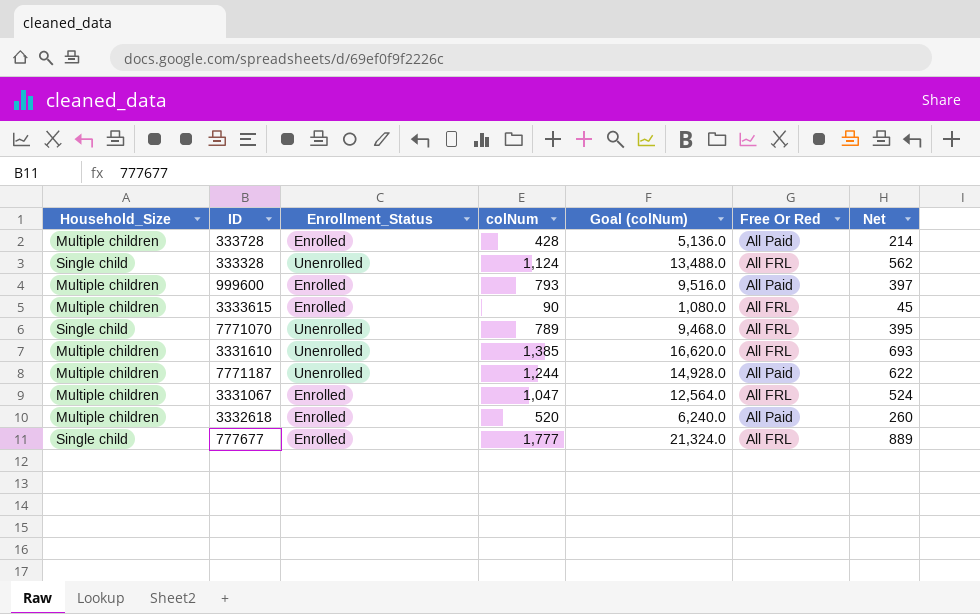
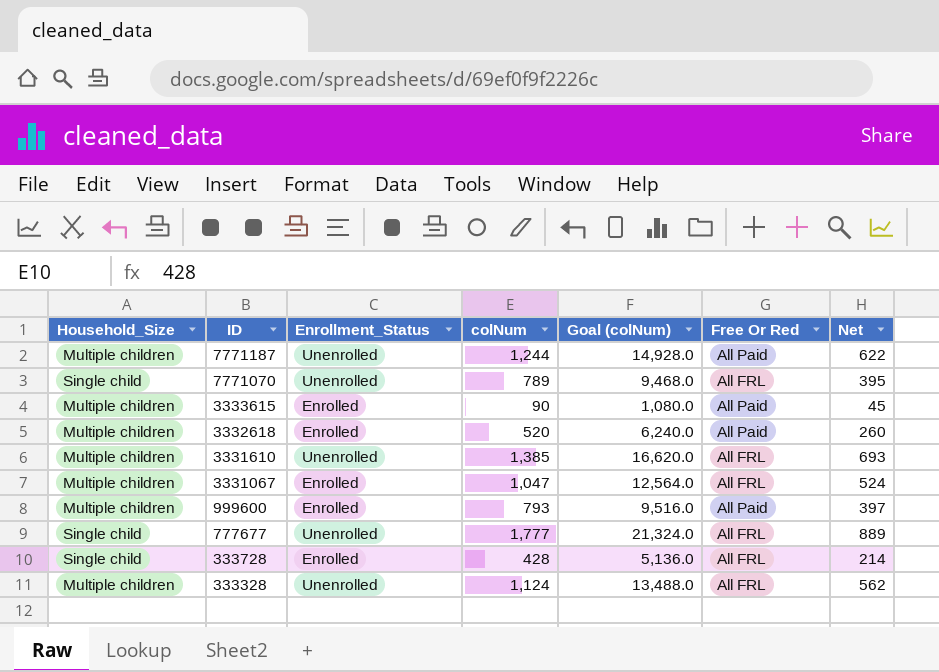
row order: none -> ID descending
3333615 | Free Or Red: All FRL -> All Paid
777677 | Enrollment_Status: Enrolled -> Unenrolled
333728 | Household_Size: Multiple children -> Single child
333728 | Free Or Red: All Paid -> All FRL
333328 | Household_Size: Single child -> Multiple children

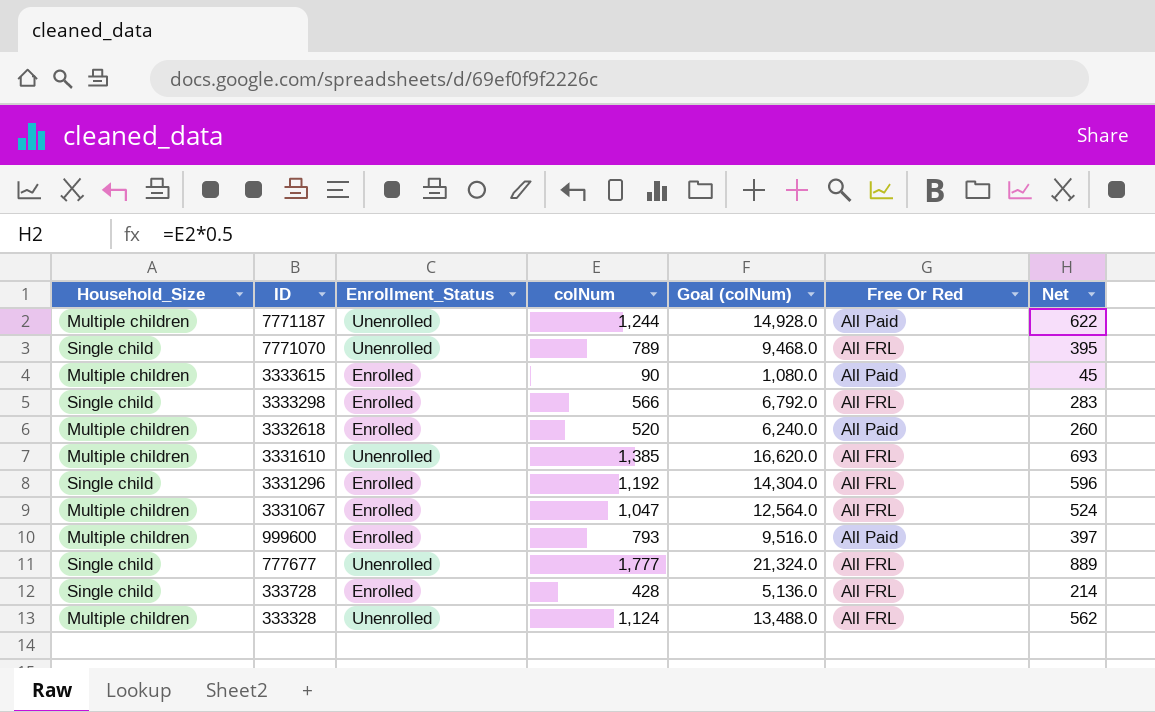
row 3333298: none -> Single child | Enrolled | 566 | 6,792.0 | All FRL | 283
row 3331296: none -> Single child | Enrolled | 1,192 | 14,304.0 | All FRL | 596

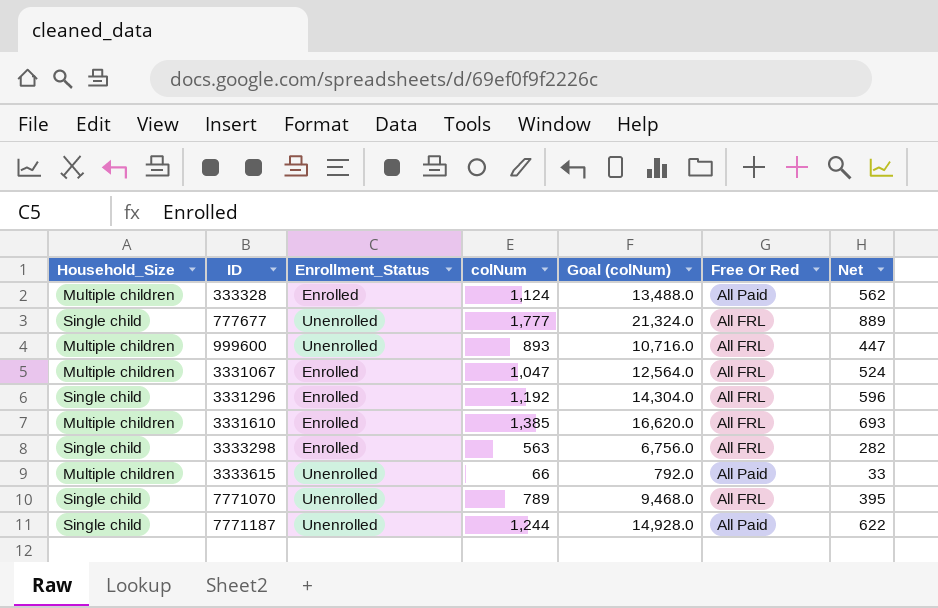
row order: ID descending -> ID ascending
row 3332618: Multiple children | Enrolled | 520 | 6,240.0 | All Paid | 260 -> none
row 333728: Single child | Enrolled | 428 | 5,136.0 | All FRL | 214 -> none
333328 | Enrollment_Status: Unenrolled -> Enrolled
333328 | Free Or Red: All FRL -> All Paid
999600 | Enrollment_Status: Enrolled -> Unenrolled
999600 | colNum: 793 -> 893
999600 | Goal (colNum): 9,516.0 -> 10,716.0
999600 | Free Or Red: All Paid -> All FRL
999600 | Net: 397 -> 447
3331610 | Enrollment_Status: Unenrolled -> Enrolled
3333298 | colNum: 566 -> 563
3333298 | Goal (colNum): 6,792.0 -> 6,756.0
3333298 | Net: 283 -> 282
3333615 | Enrollment_Status: Enrolled -> Unenrolled
3333615 | colNum: 90 -> 66
3333615 | Goal (colNum): 1,080.0 -> 792.0
3333615 | Net: 45 -> 33
7771187 | Household_Size: Multiple children -> Single child

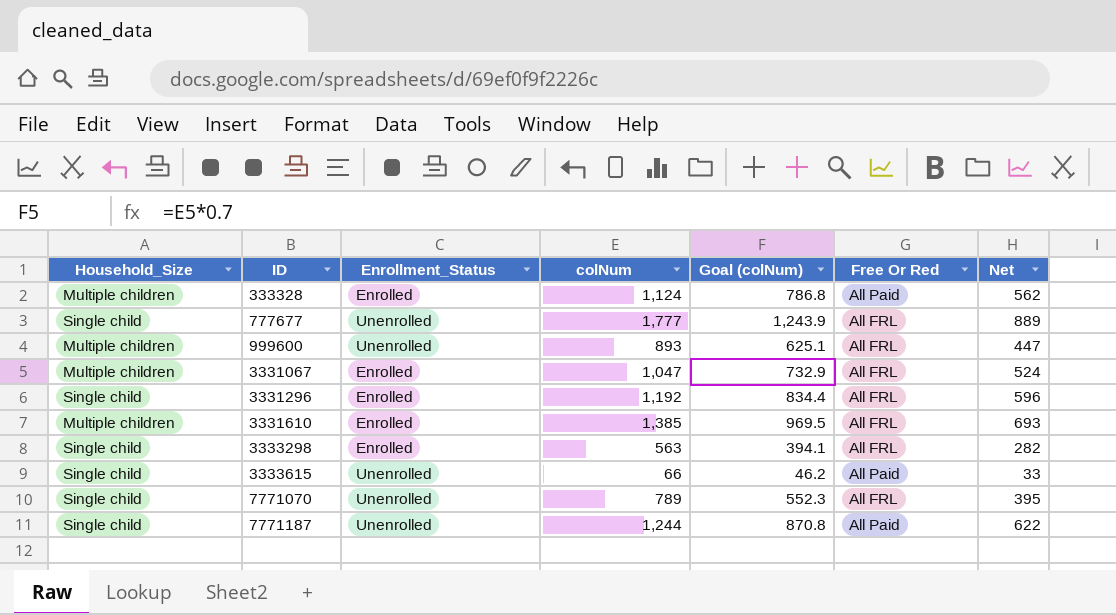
column Goal (colNum) | formula: [colNum] * 12 -> [colNum] * 0.7
3333615 | Household_Size: Multiple children -> Single child

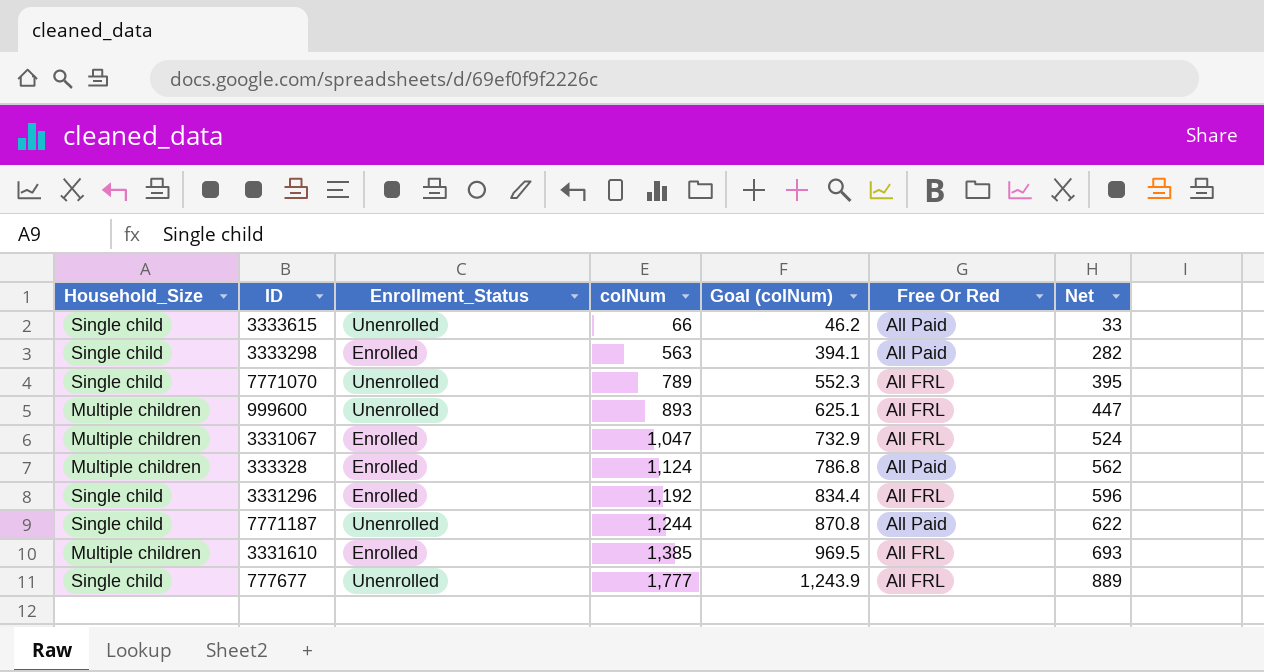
row order: ID ascending -> colNum ascending
3333298 | Free Or Red: All FRL -> All Paid

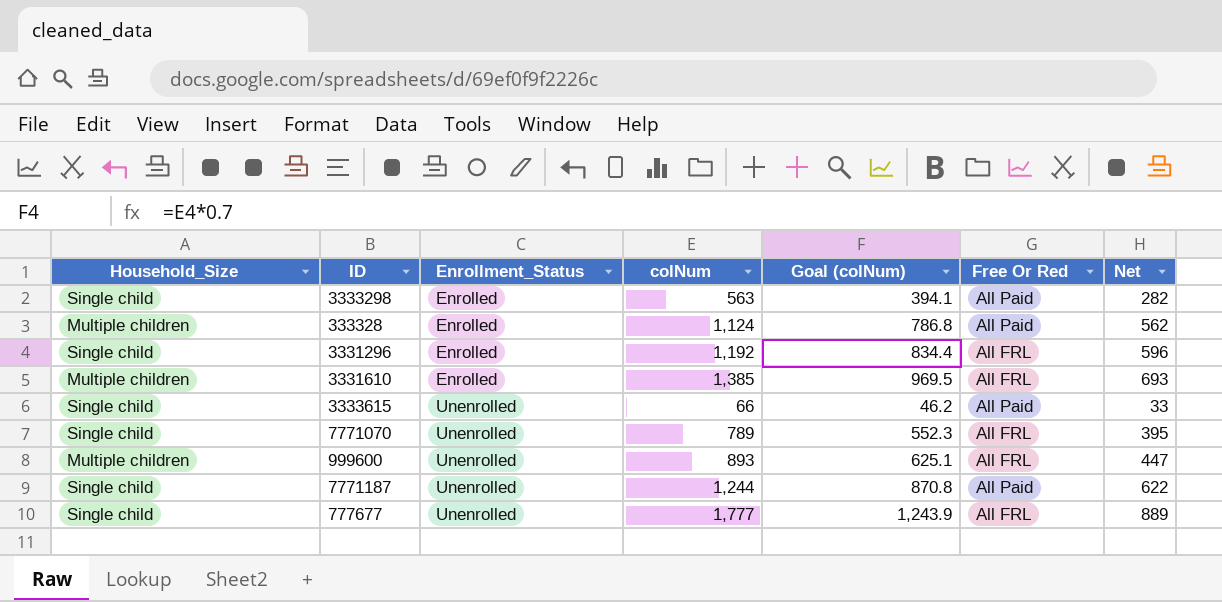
row order: colNum ascending -> Enrollment_Status ascending
row 3331067: Multiple children | Enrolled | 1,047 | 732.9 | All FRL | 524 -> none

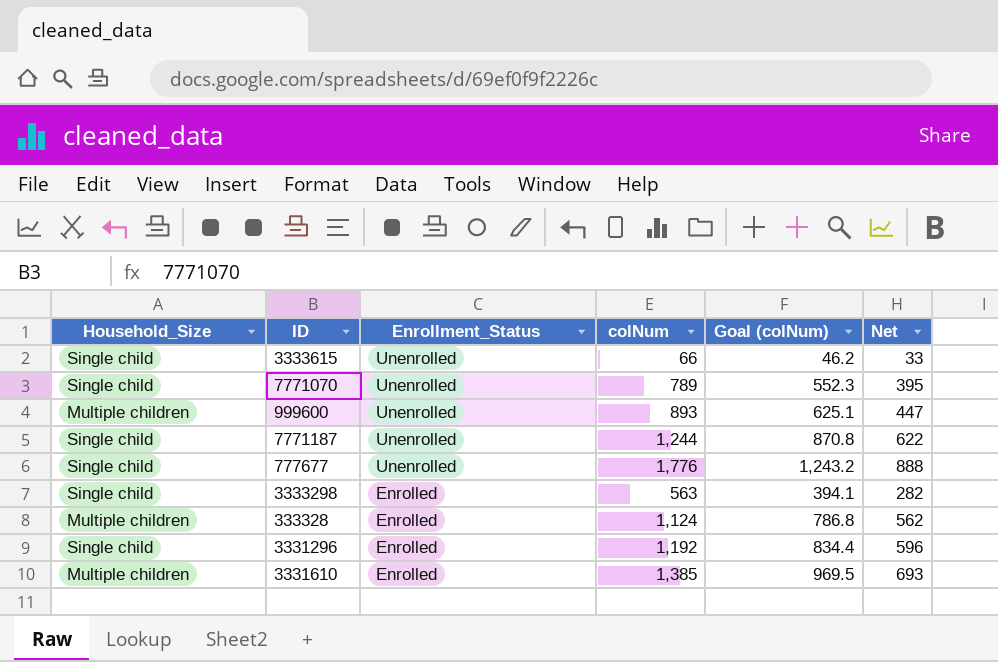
row order: Enrollment_Status ascending -> Enrollment_Status descending
column Free Or Red | position: 6 -> none
777677 | colNum: 1,777 -> 1,776
777677 | Goal (colNum): 1,243.9 -> 1,243.2
777677 | Net: 889 -> 888

